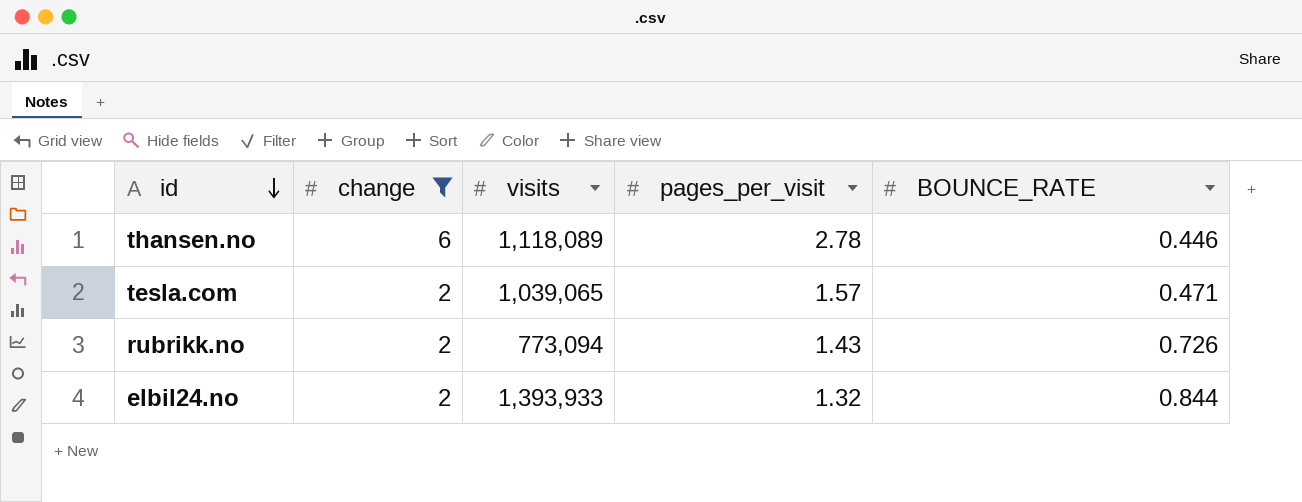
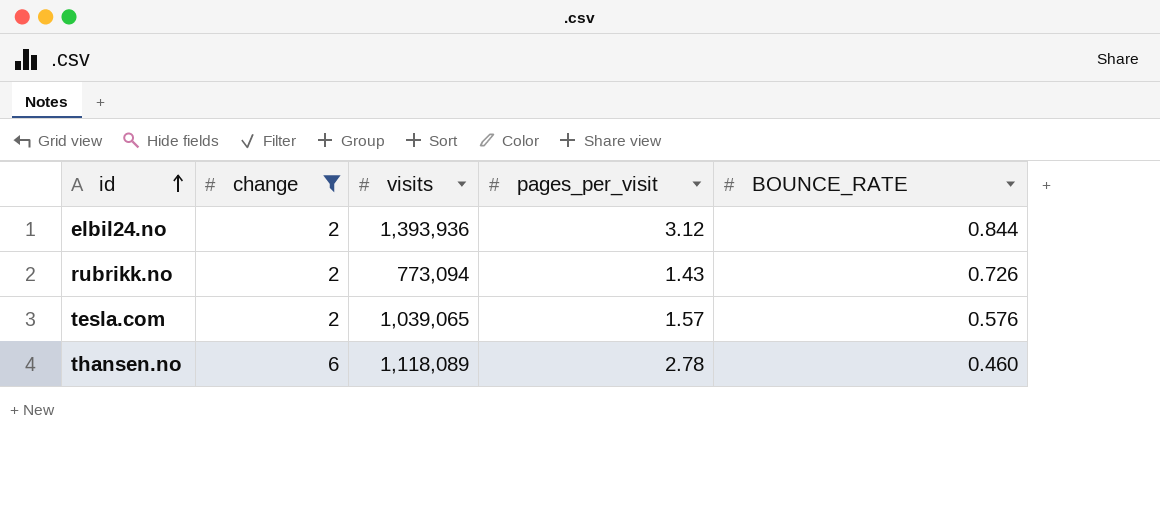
row order: id descending -> id ascending
elbil24.no | visits: 1,393,933 -> 1,393,936
elbil24.no | pages_per_visit: 1.32 -> 3.12
tesla.com | BOUNCE_RATE: 0.471 -> 0.576
thansen.no | BOUNCE_RATE: 0.446 -> 0.460

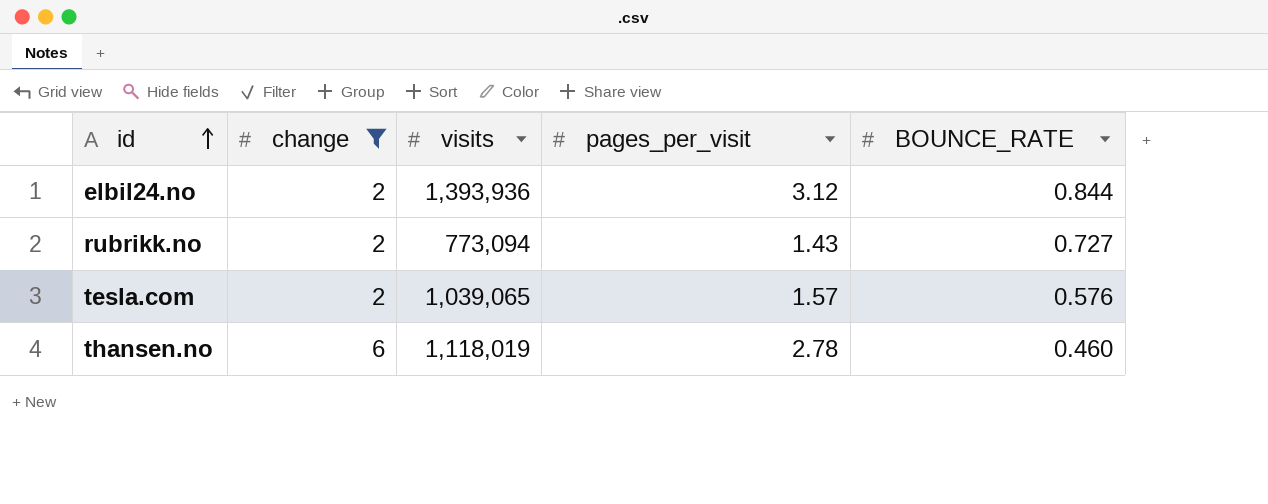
rubrikk.no | BOUNCE_RATE: 0.726 -> 0.727
thansen.no | visits: 1,118,089 -> 1,118,019

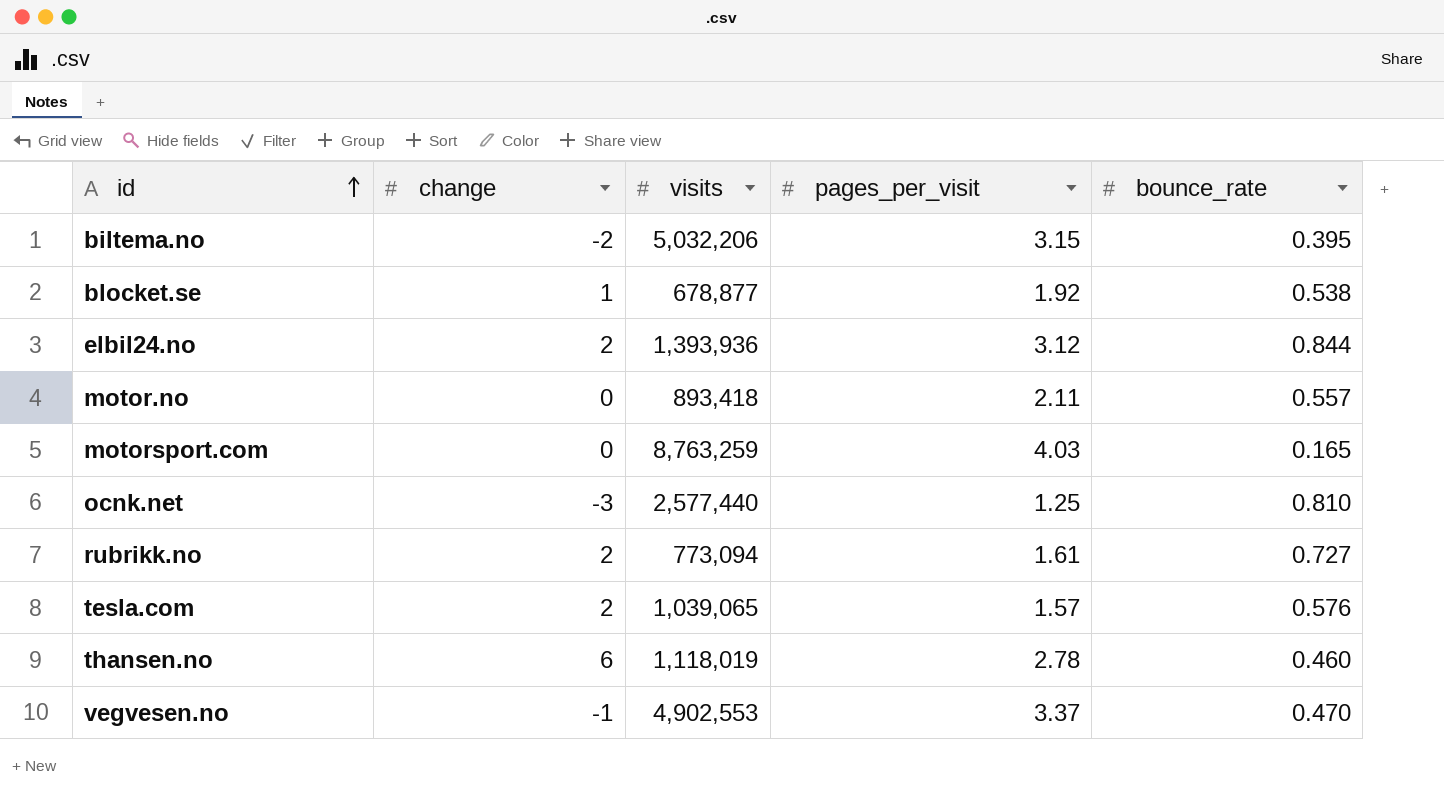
filter: change >= 2 -> none
column name: BOUNCE_RATE -> bounce_rate
rubrikk.no | pages_per_visit: 1.43 -> 1.61

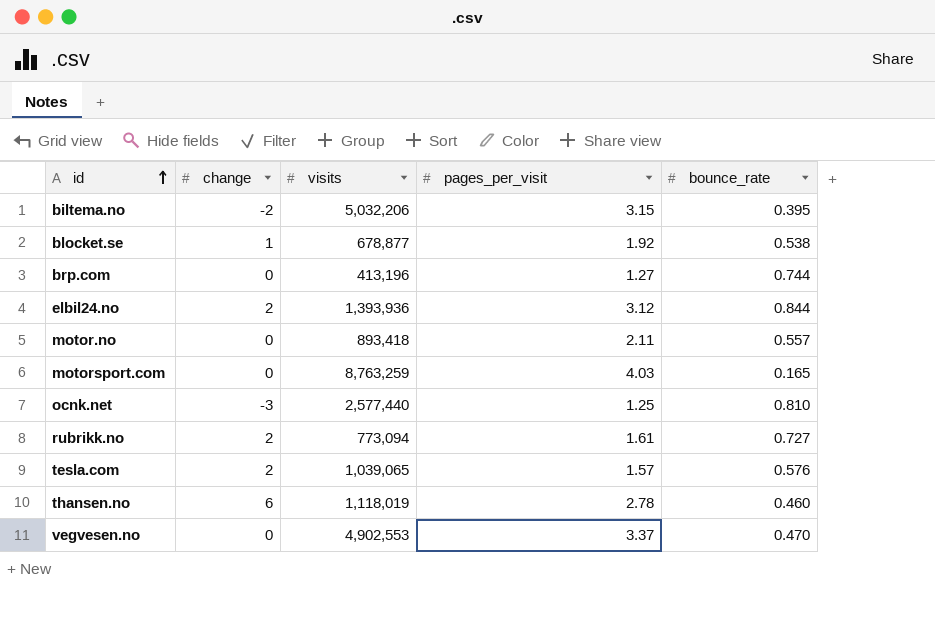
row brp.com: none -> 0 | 413,196 | 1.27 | 0.744
vegvesen.no | change: -1 -> 0

